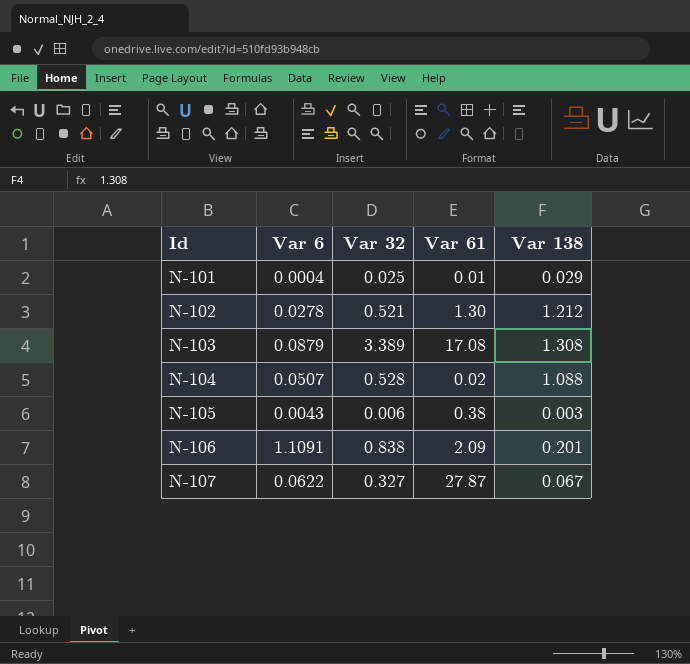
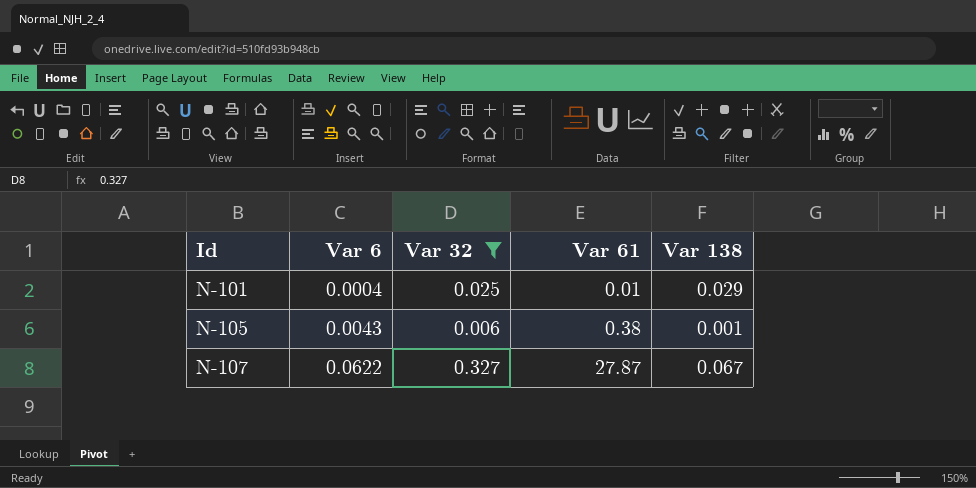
filter: none -> Var 32 <= 0.327
N-105 | Var 138: 0.003 -> 0.001

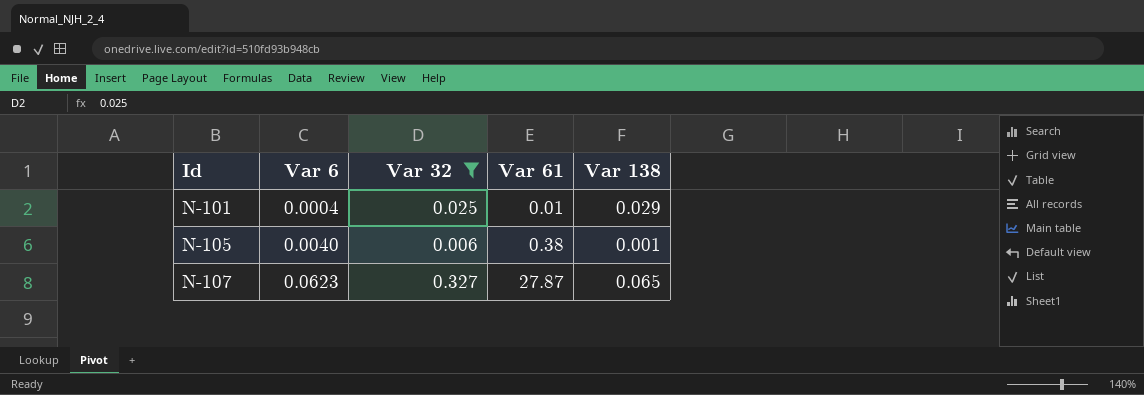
N-105 | Var 6: 0.0043 -> 0.0040
N-107 | Var 6: 0.0622 -> 0.0623
N-107 | Var 138: 0.067 -> 0.065

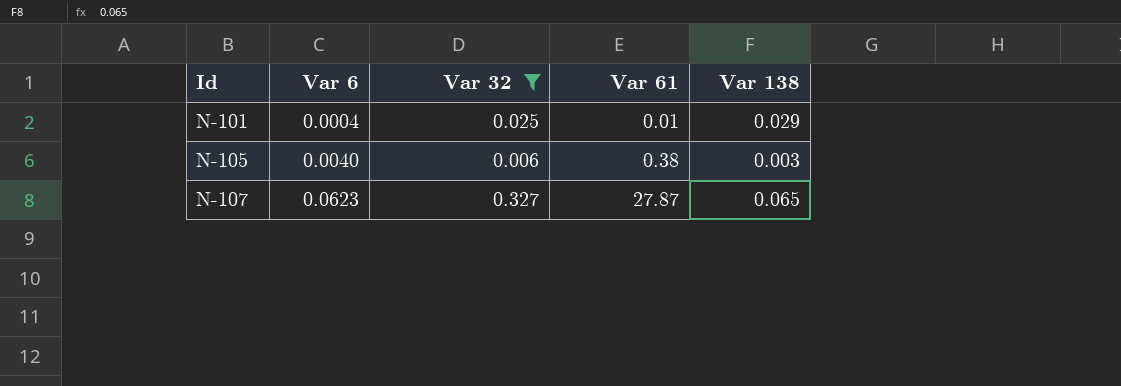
N-105 | Var 138: 0.001 -> 0.003

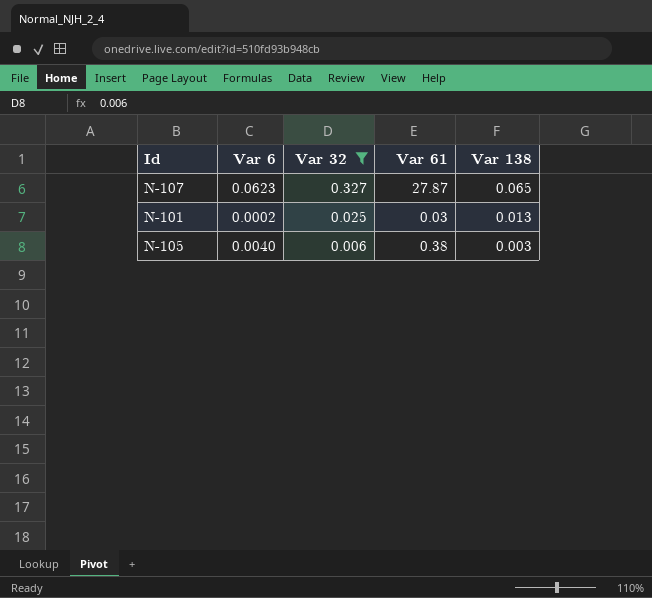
row order: Id ascending -> Var 32 descending
N-101 | Var 6: 0.0004 -> 0.0002
N-101 | Var 61: 0.01 -> 0.03
N-101 | Var 138: 0.029 -> 0.013

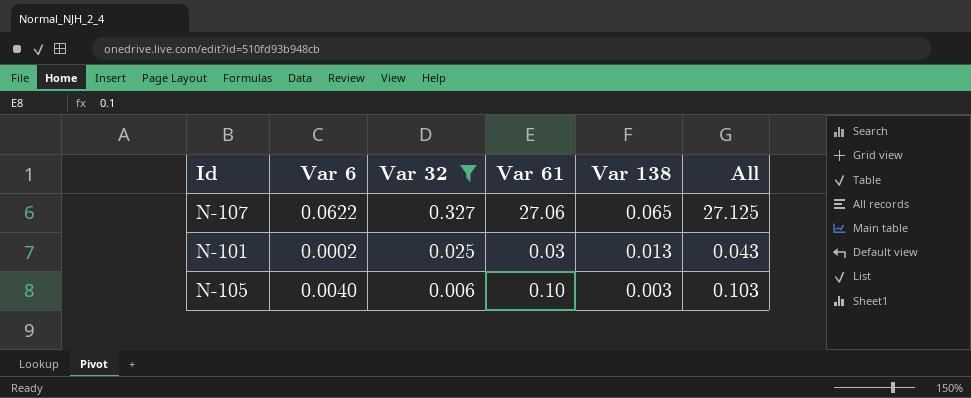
column All | formula: none -> [Var 61] + [Var 138]
N-107 | Var 6: 0.0623 -> 0.0622
N-107 | Var 61: 27.87 -> 27.06
N-105 | Var 61: 0.38 -> 0.10

